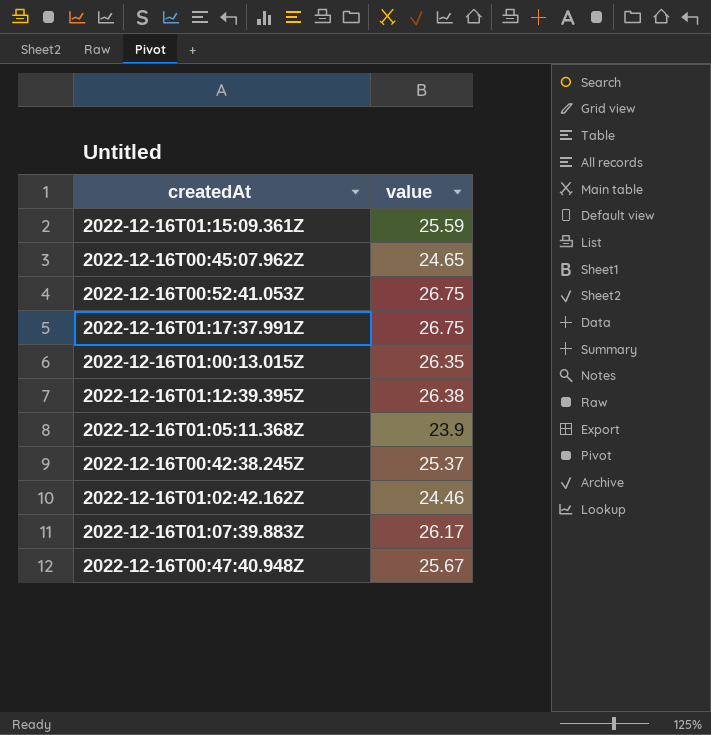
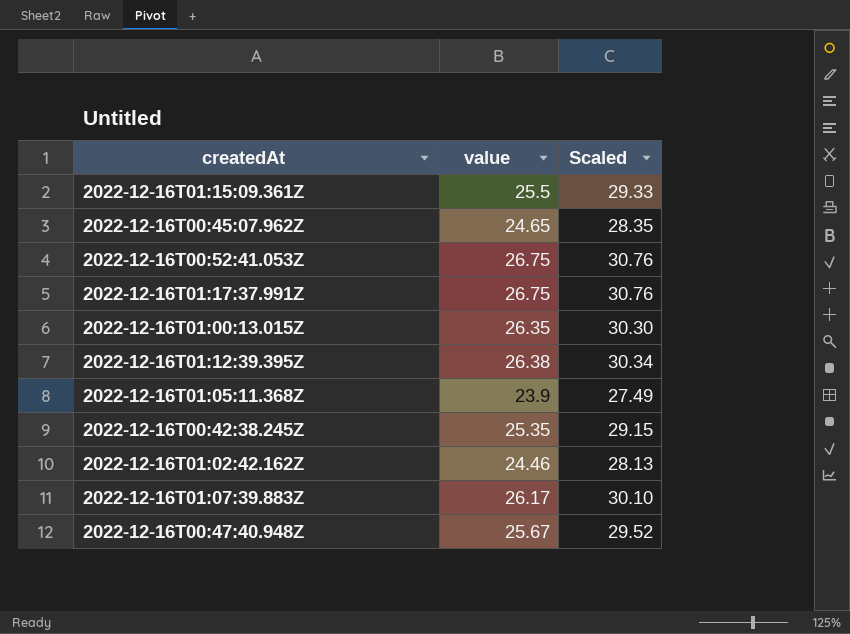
column Scaled | formula: none -> [value] * 1.15
2022-12-16T01:15:09.361Z | value: 25.59 -> 25.5
2022-12-16T00:42:38.245Z | value: 25.37 -> 25.35

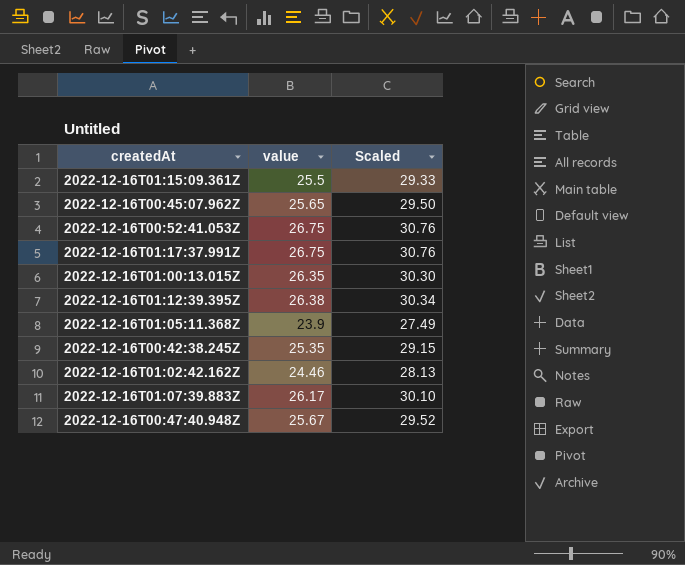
2022-12-16T00:45:07.962Z | value: 24.65 -> 25.65
2022-12-16T00:45:07.962Z | Scaled: 28.35 -> 29.50

